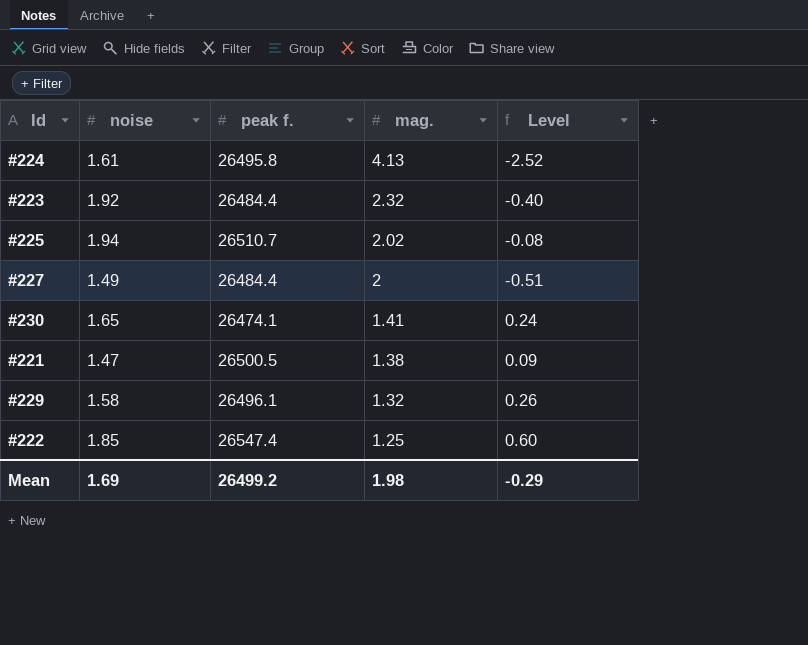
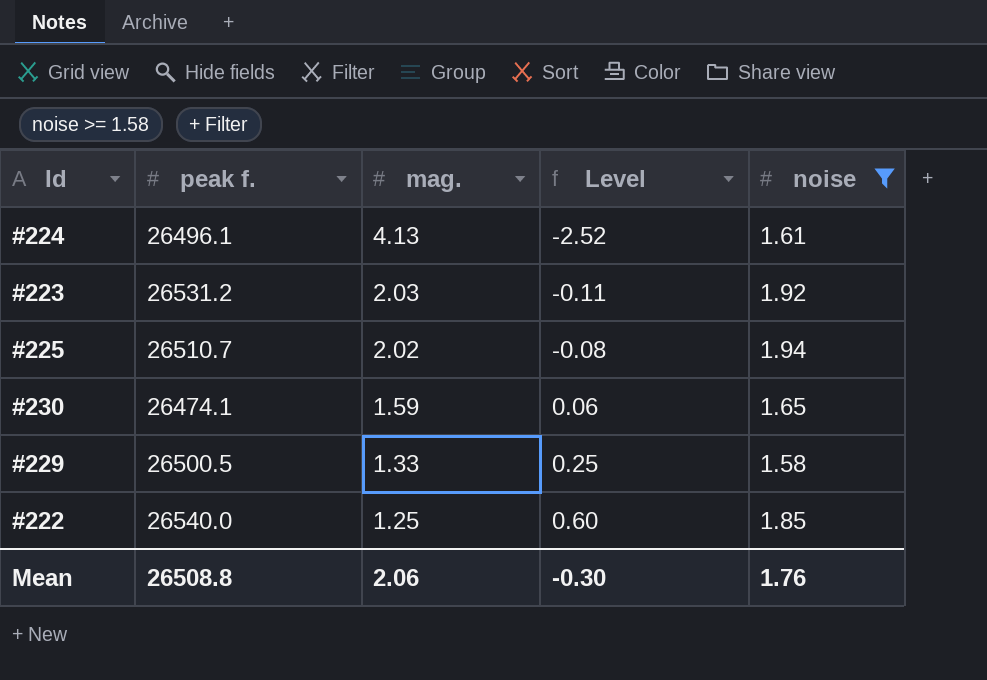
filter: none -> noise >= 1.58
column noise | position: 2 -> 5
#224 | peak f.: 26495.8 -> 26496.1
#223 | peak f.: 26484.4 -> 26531.2
#223 | mag.: 2.32 -> 2.03
#223 | Level: -0.40 -> -0.11
#230 | mag.: 1.41 -> 1.59
#230 | Level: 0.24 -> 0.06
#229 | peak f.: 26496.1 -> 26500.5
#229 | mag.: 1.32 -> 1.33
#229 | Level: 0.26 -> 0.25
#222 | peak f.: 26547.4 -> 26540.0
Mean | peak f.: 26499.2 -> 26508.8
Mean | mag.: 1.98 -> 2.06
Mean | Level: -0.29 -> -0.30
Mean | noise: 1.69 -> 1.76

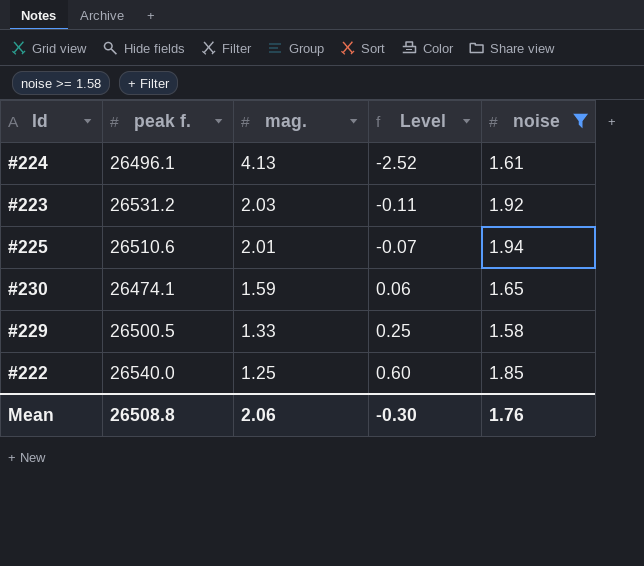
#225 | peak f.: 26510.7 -> 26510.6
#225 | mag.: 2.02 -> 2.01
#225 | Level: -0.08 -> -0.07

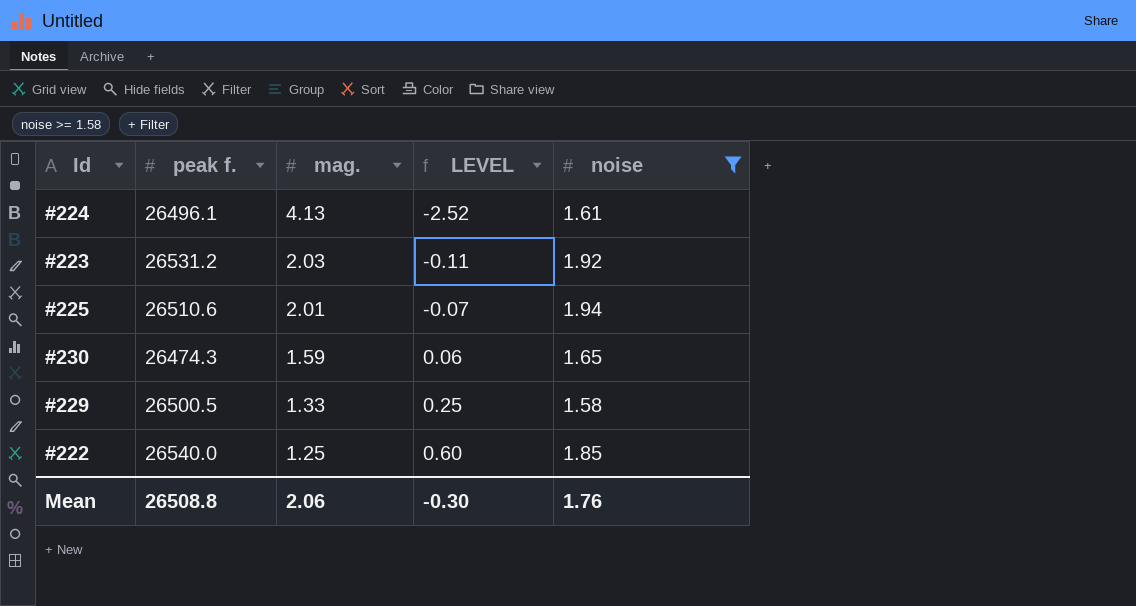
column name: Level -> LEVEL
#230 | peak f.: 26474.1 -> 26474.3

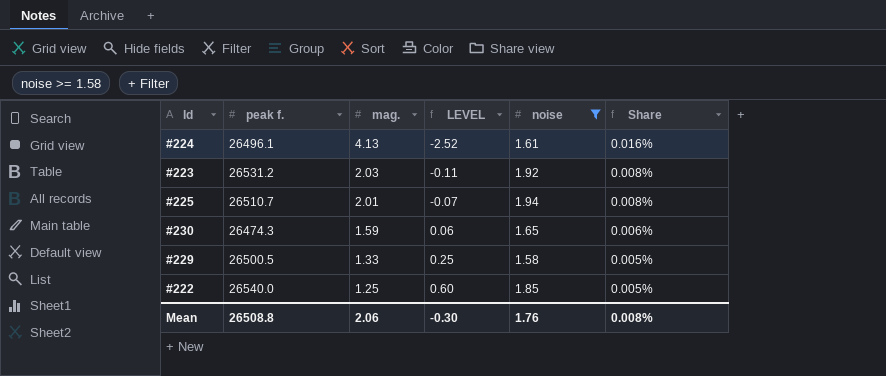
column Share | formula: none -> [mag.] / [peak f.]
#225 | peak f.: 26510.6 -> 26510.7

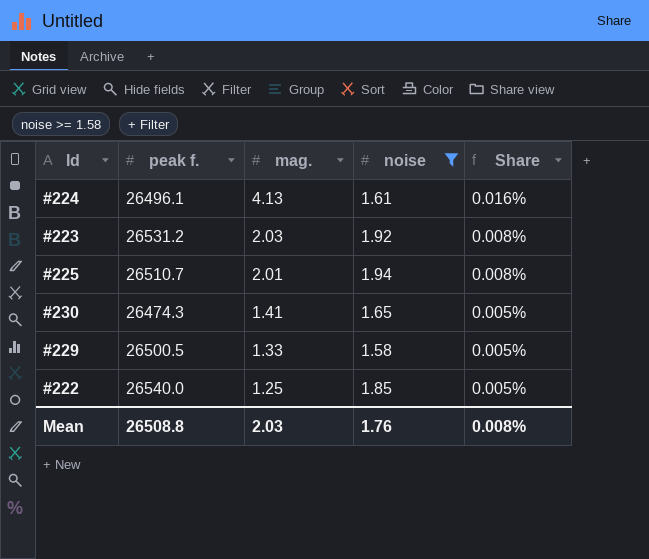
column LEVEL | formula: [noise] - [mag.] -> none
#230 | mag.: 1.59 -> 1.41
#230 | Share: 0.006% -> 0.005%
Mean | mag.: 2.06 -> 2.03

